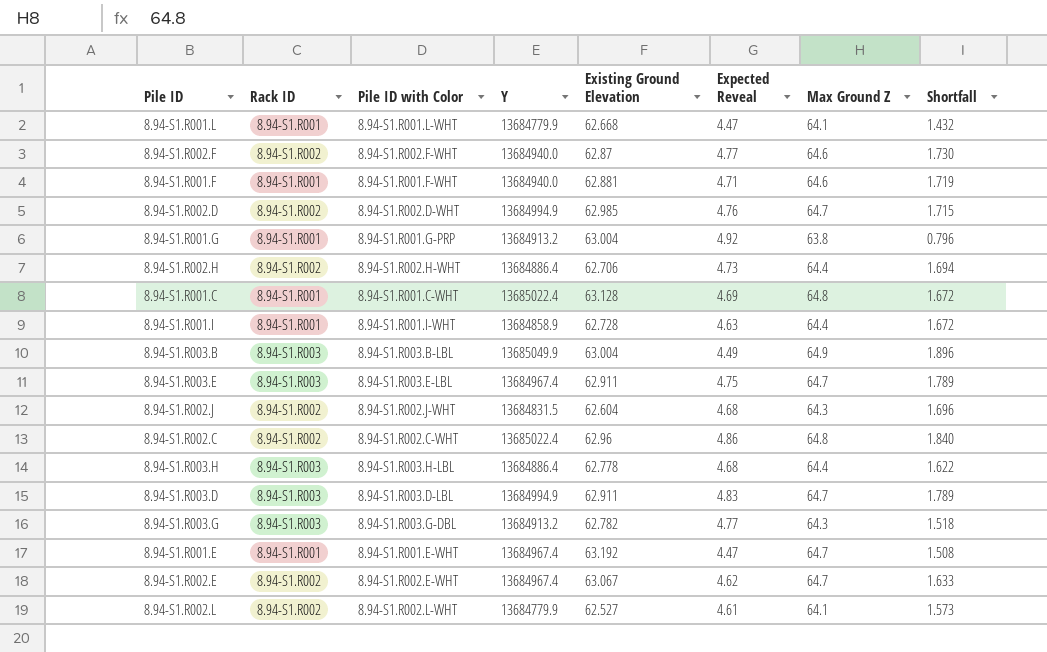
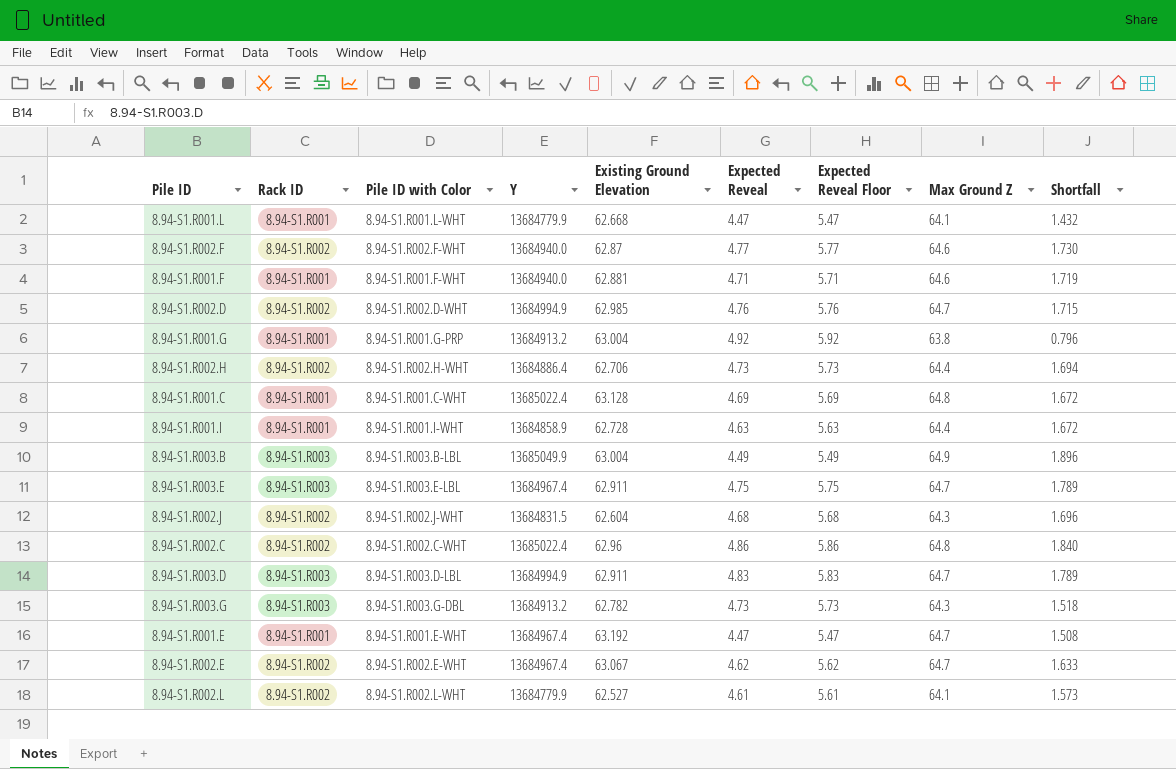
column Expected Reveal Floor | formula: none -> [Expected Reveal] + 1
row 8.94-S1.R003.H: 8.94-S1.R003 | 8.94-S1.R003.H-LBL | 13684886.4 | 62.778 | 4.68 | 64.4 | 1.622 -> none
8.94-S1.R003.G | Expected Reveal: 4.77 -> 4.73

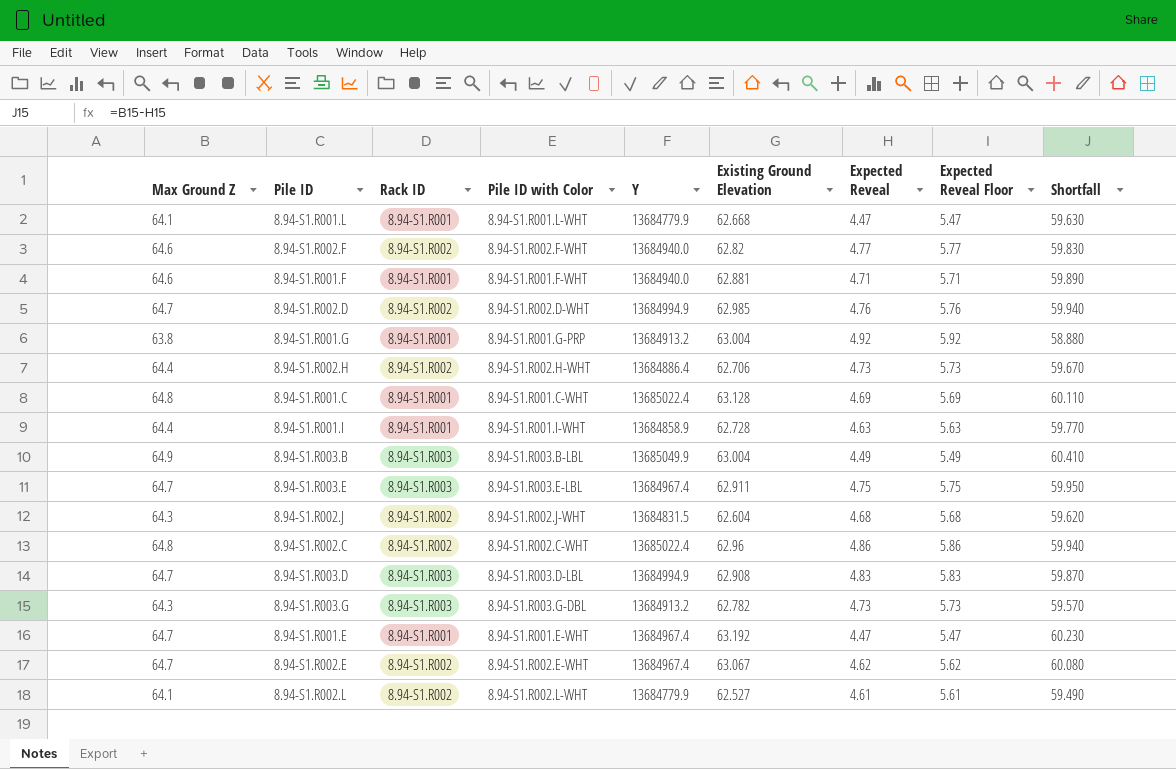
column Max Ground Z | position: 8 -> 1
column Shortfall | formula: [Max Ground Z] - [Existing Ground Elevation] -> [Max Ground Z] - [Expected Reveal]
8.94-S1.R002.F | Existing Ground Elevation: 62.87 -> 62.82
8.94-S1.R003.D | Existing Ground Elevation: 62.911 -> 62.908

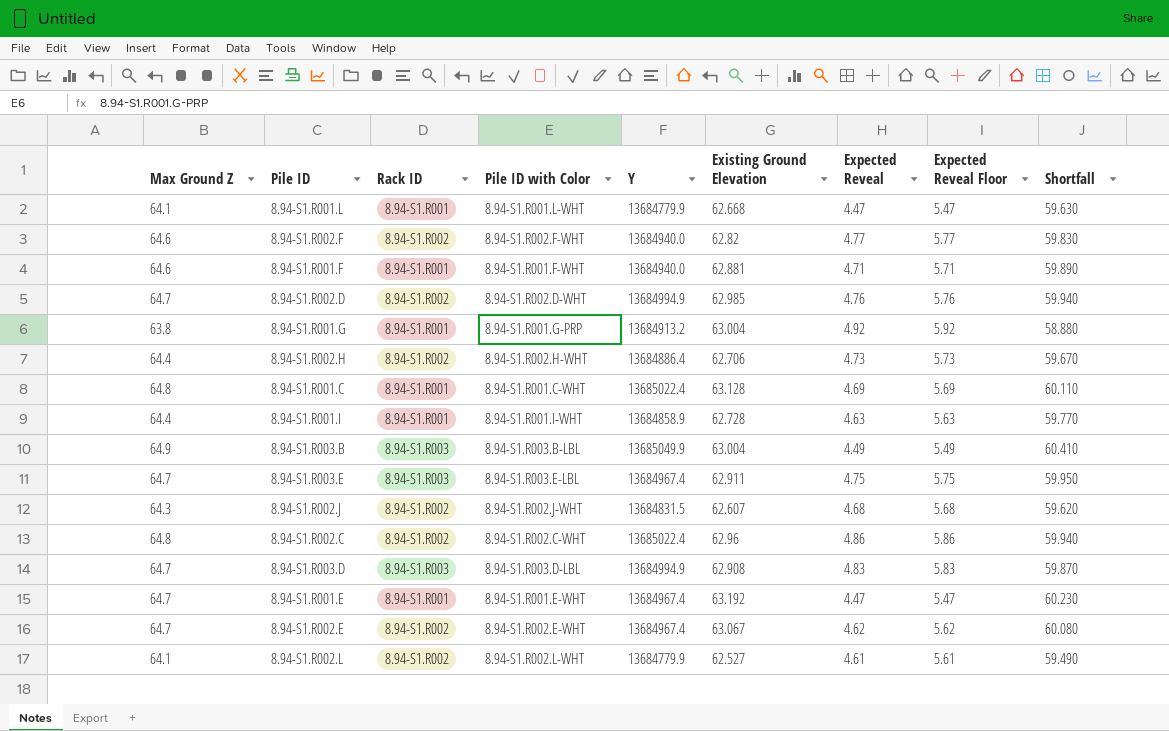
row 8.94-S1.R003.G: 64.3 | 8.94-S1.R003 | 8.94-S1.R003.G-DBL | 13684913.2 | 62.782 | 4.73 | 5.73 | 59.570 -> none
8.94-S1.R002.J | Existing Ground Elevation: 62.604 -> 62.607

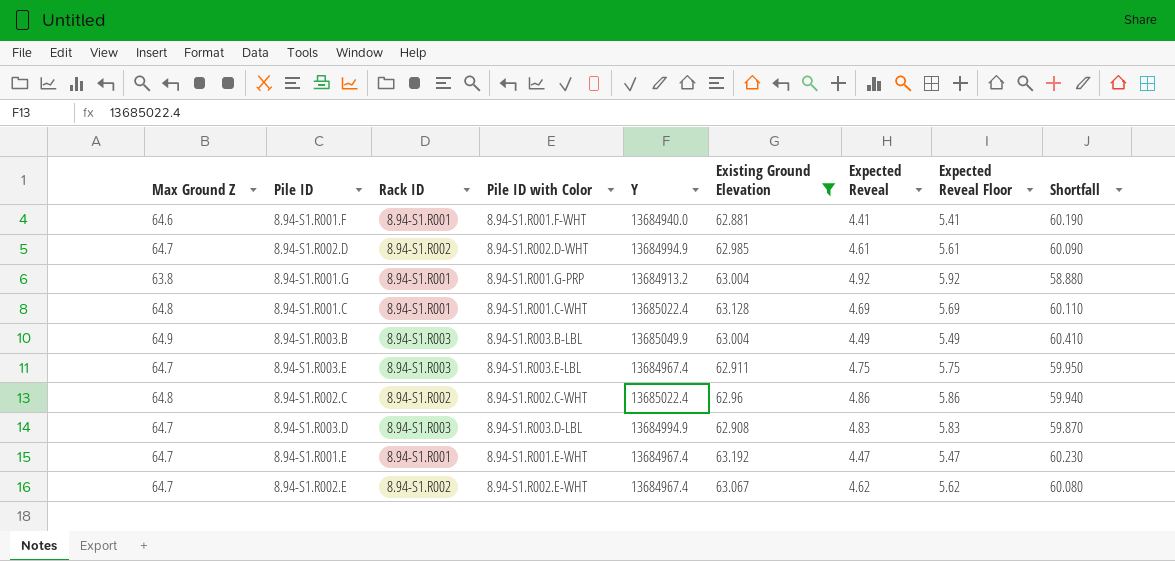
filter: none -> Existing Ground Elevation >= 62.881
8.94-S1.R001.F | Expected Reveal: 4.71 -> 4.41
8.94-S1.R001.F | Expected Reveal Floor: 5.71 -> 5.41
8.94-S1.R001.F | Shortfall: 59.890 -> 60.190
8.94-S1.R002.D | Expected Reveal: 4.76 -> 4.61
8.94-S1.R002.D | Expected Reveal Floor: 5.76 -> 5.61
8.94-S1.R002.D | Shortfall: 59.940 -> 60.090

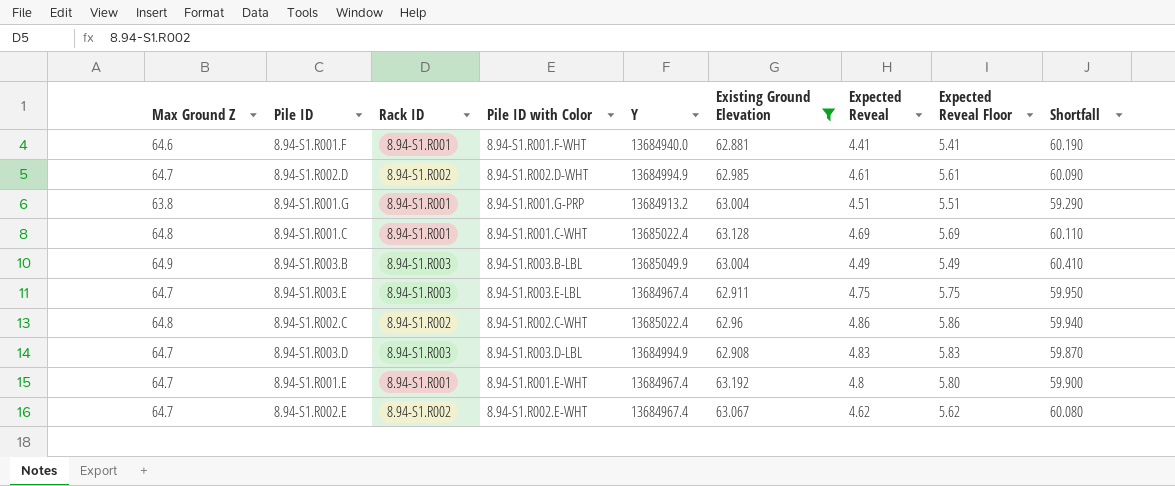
8.94-S1.R001.G | Expected Reveal: 4.92 -> 4.51
8.94-S1.R001.G | Expected Reveal Floor: 5.92 -> 5.51
8.94-S1.R001.G | Shortfall: 58.880 -> 59.290
8.94-S1.R001.E | Expected Reveal: 4.47 -> 4.8
8.94-S1.R001.E | Expected Reveal Floor: 5.47 -> 5.80
8.94-S1.R001.E | Shortfall: 60.230 -> 59.900

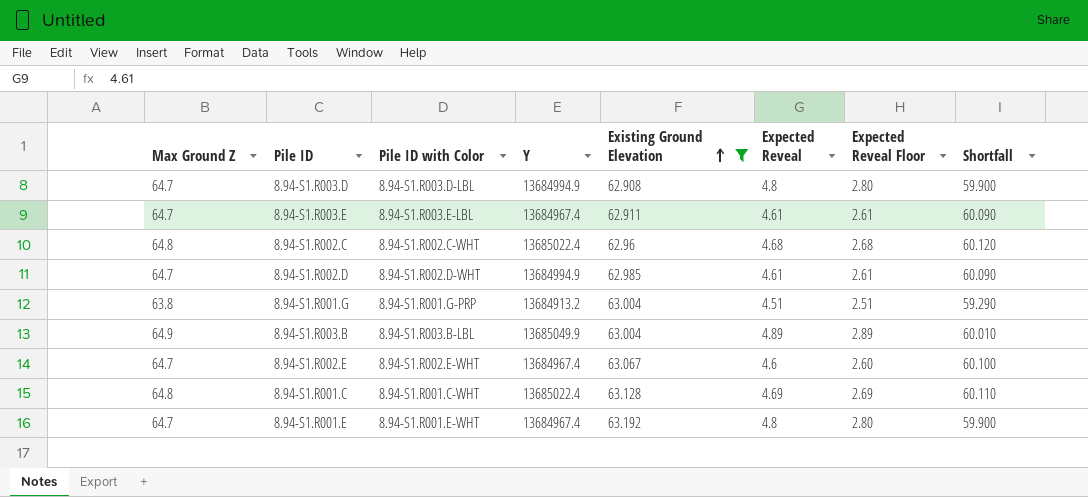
row order: none -> Existing Ground Elevation ascending
column Rack ID | position: 3 -> none
column Expected Reveal Floor | formula: [Expected Reveal] + 1 -> [Expected Reveal] - 2
row 8.94-S1.R001.F: 64.6 | 8.94-S1.R001 | 8.94-S1.R001.F-WHT | 13684940.0 | 62.881 | 4.41 | 5.41 | 60.190 -> none
8.94-S1.R003.D | Expected Reveal: 4.83 -> 4.8
8.94-S1.R003.D | Shortfall: 59.870 -> 59.900
8.94-S1.R003.E | Expected Reveal: 4.75 -> 4.61
8.94-S1.R003.E | Shortfall: 59.950 -> 60.090
8.94-S1.R002.C | Expected Reveal: 4.86 -> 4.68
8.94-S1.R002.C | Shortfall: 59.940 -> 60.120
8.94-S1.R003.B | Expected Reveal: 4.49 -> 4.89
8.94-S1.R003.B | Shortfall: 60.410 -> 60.010
8.94-S1.R002.E | Expected Reveal: 4.62 -> 4.6
8.94-S1.R002.E | Shortfall: 60.080 -> 60.100

